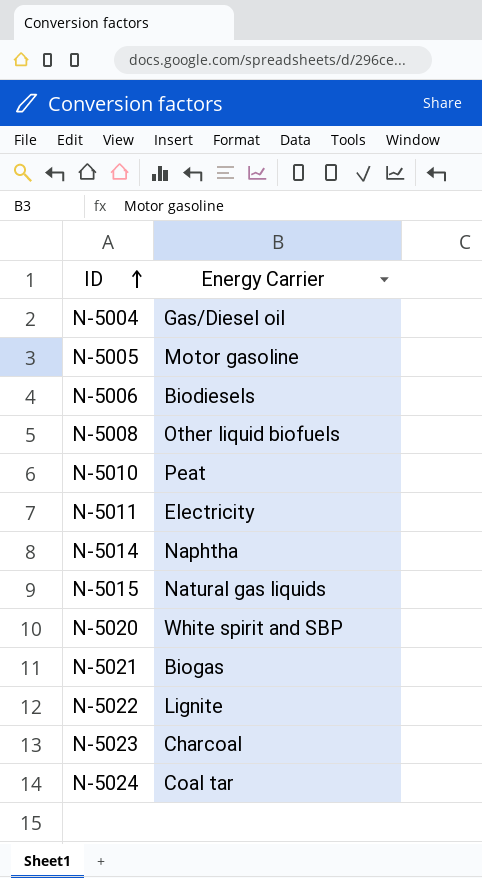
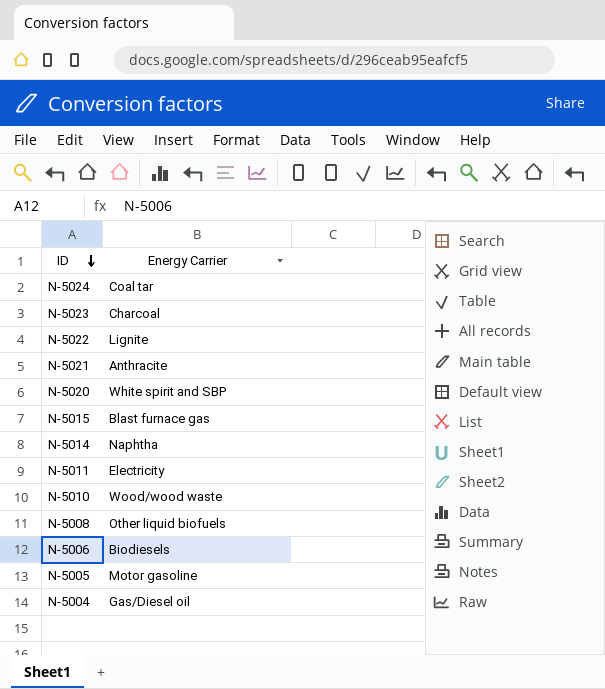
row order: ID ascending -> ID descending
N-5021 | Energy Carrier: Biogas -> Anthracite
N-5015 | Energy Carrier: Natural gas liquids -> Blast furnace gas
N-5010 | Energy Carrier: Peat -> Wood/wood waste

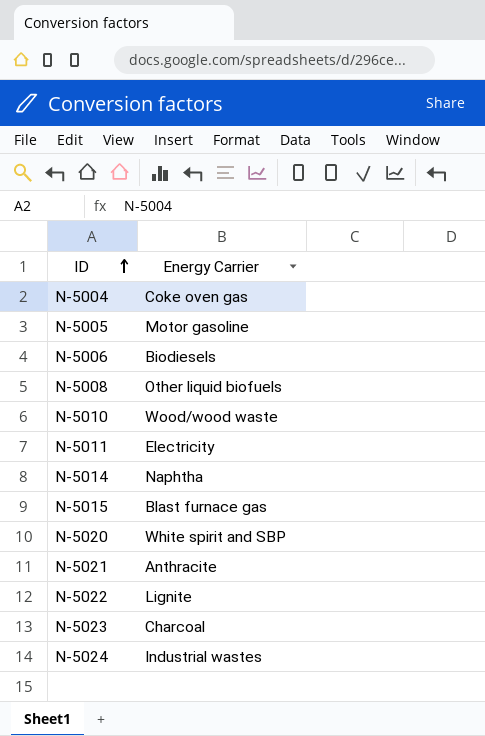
row order: ID descending -> ID ascending
N-5004 | Energy Carrier: Gas/Diesel oil -> Coke oven gas
N-5024 | Energy Carrier: Coal tar -> Industrial wastes

